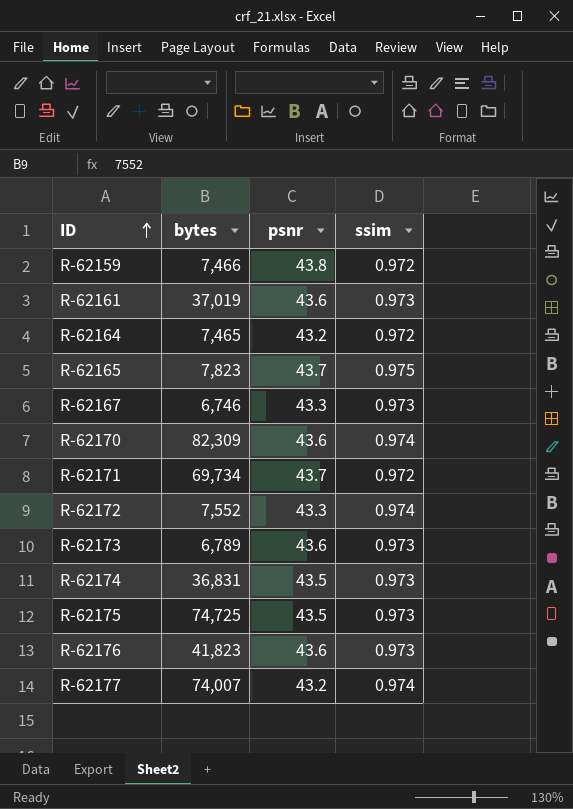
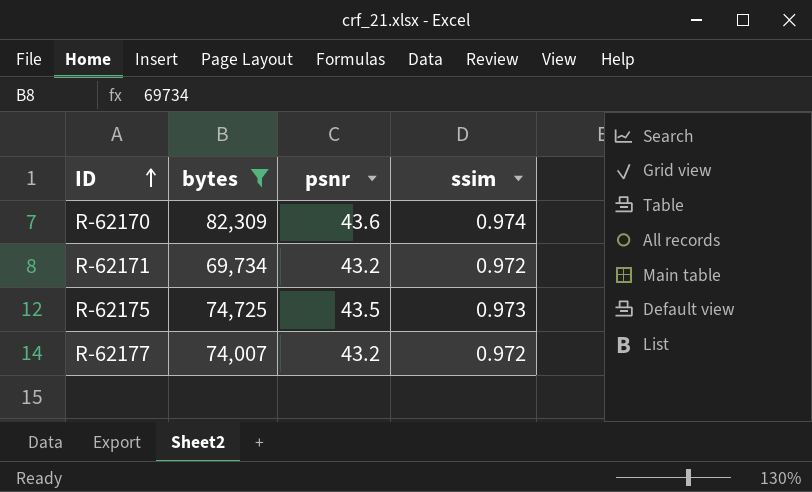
filter: none -> bytes >= 69,734
R-62171 | psnr: 43.7 -> 43.2
R-62177 | ssim: 0.974 -> 0.972

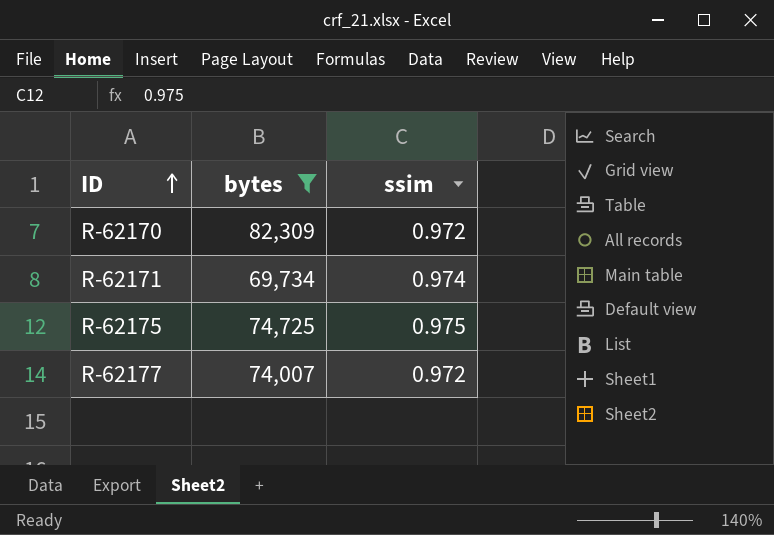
column psnr | position: 3 -> none
R-62170 | ssim: 0.974 -> 0.972
R-62171 | ssim: 0.972 -> 0.974
R-62175 | ssim: 0.973 -> 0.975

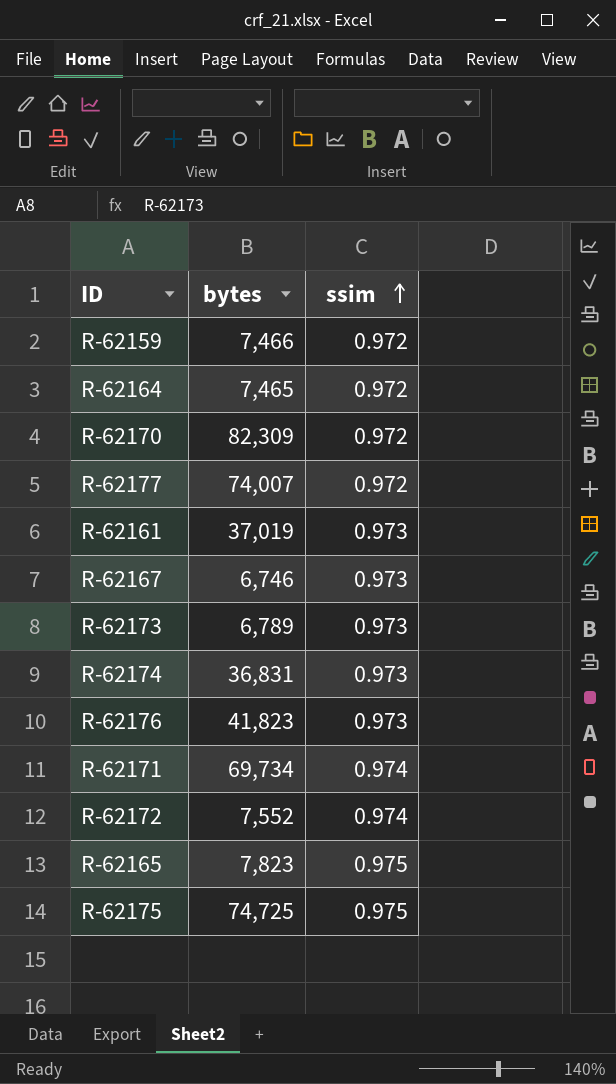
filter: bytes >= 69,734 -> none
row order: ID ascending -> ssim ascending

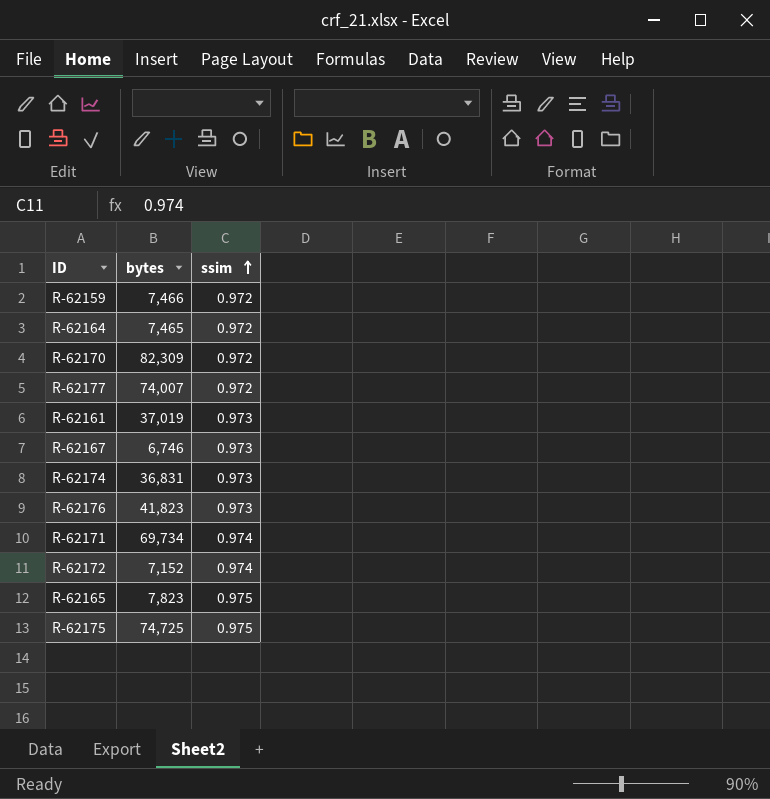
row R-62173: 6,789 | 0.973 -> none
R-62172 | bytes: 7,552 -> 7,152

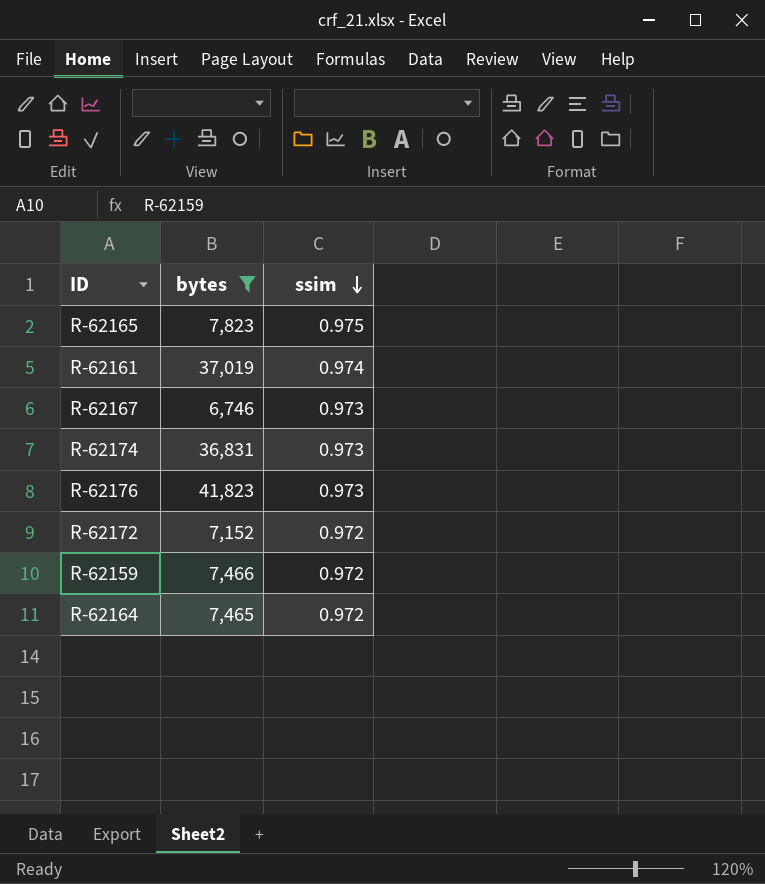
filter: none -> bytes <= 41,823
row order: ssim ascending -> ssim descending
R-62161 | ssim: 0.973 -> 0.974
R-62172 | ssim: 0.974 -> 0.972

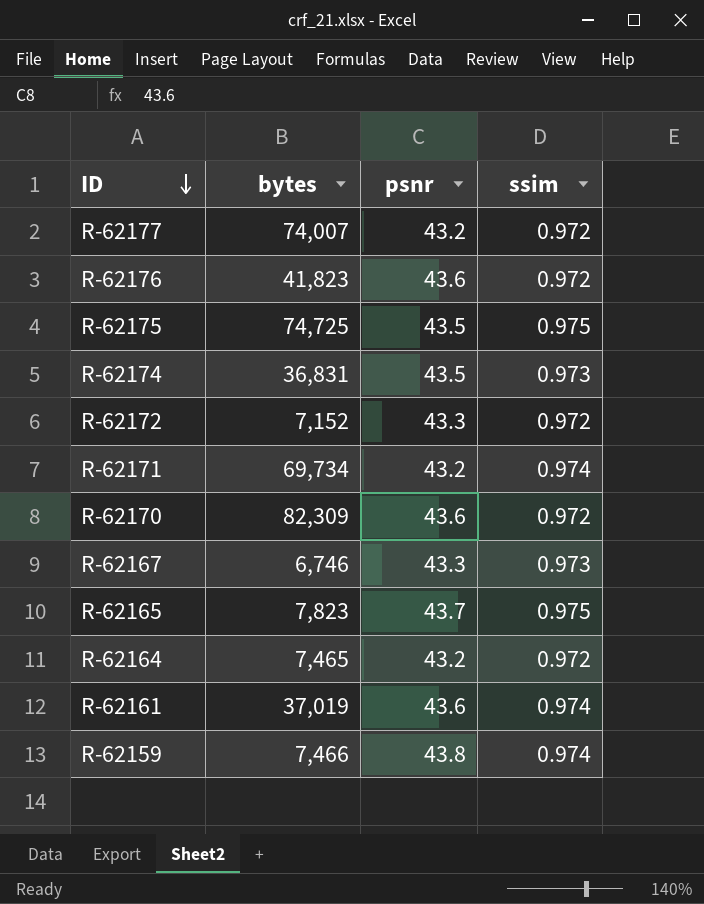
filter: bytes <= 41,823 -> none
row order: ssim descending -> ID descending
column psnr | position: none -> 3
R-62176 | ssim: 0.973 -> 0.972
R-62159 | ssim: 0.972 -> 0.974

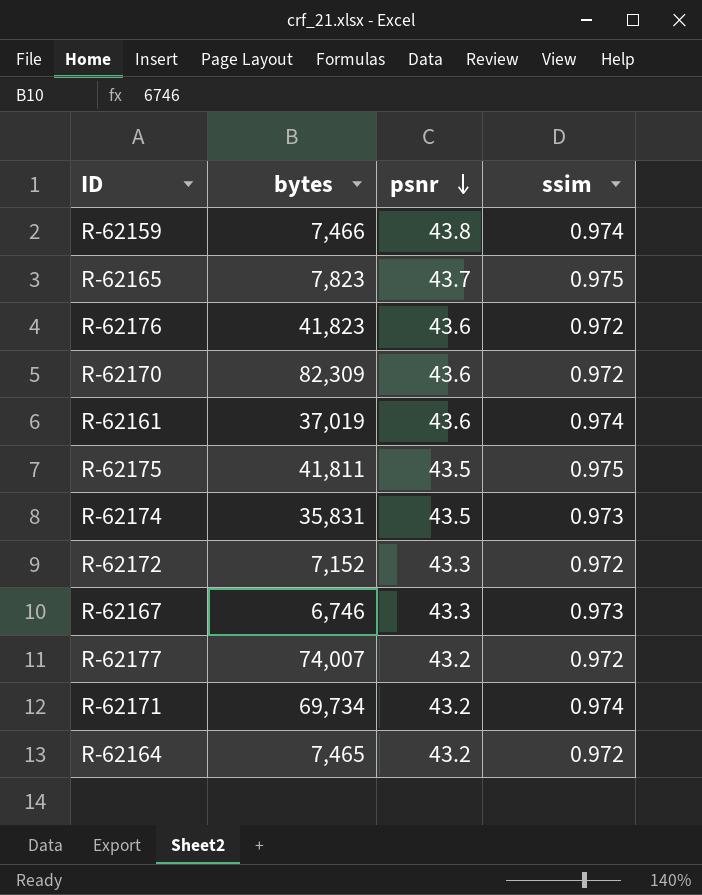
row order: ID descending -> psnr descending
R-62175 | bytes: 74,725 -> 41,811
R-62174 | bytes: 36,831 -> 35,831

